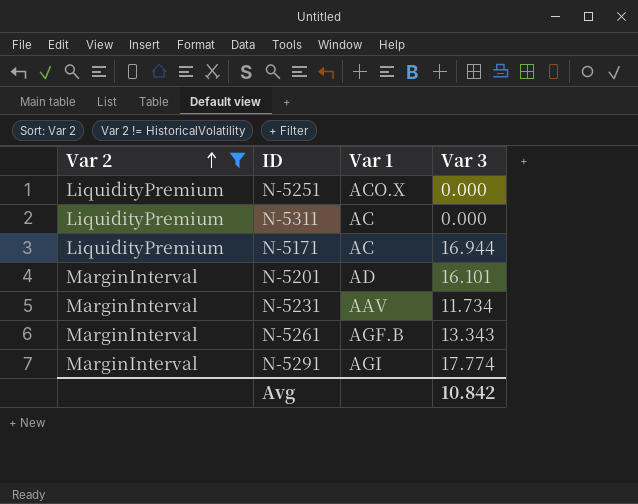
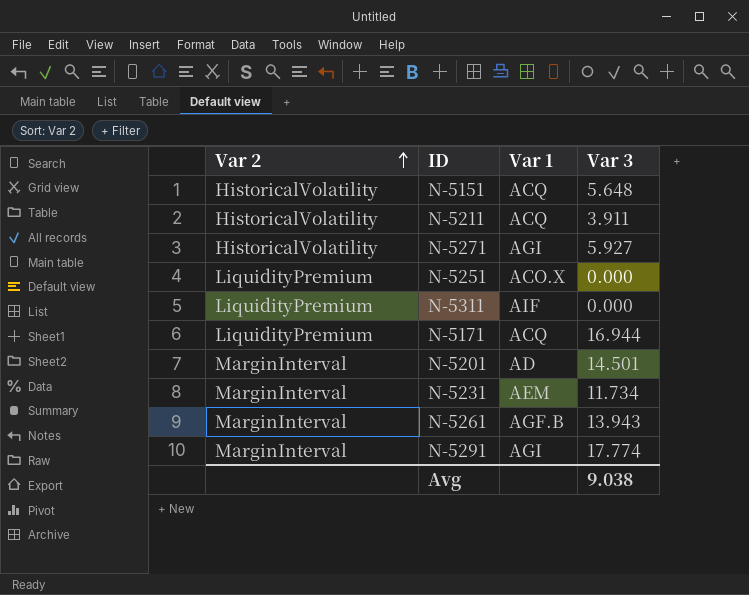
filter: Var 2 != HistoricalVolatility -> none
N-5311 | Var 1: AC -> AIF
N-5171 | Var 1: AC -> ACQ
N-5201 | Var 3: 16.101 -> 14.501
N-5231 | Var 1: AAV -> AEM
N-5261 | Var 3: 13.343 -> 13.943
Avg | Var 3: 10.842 -> 9.038

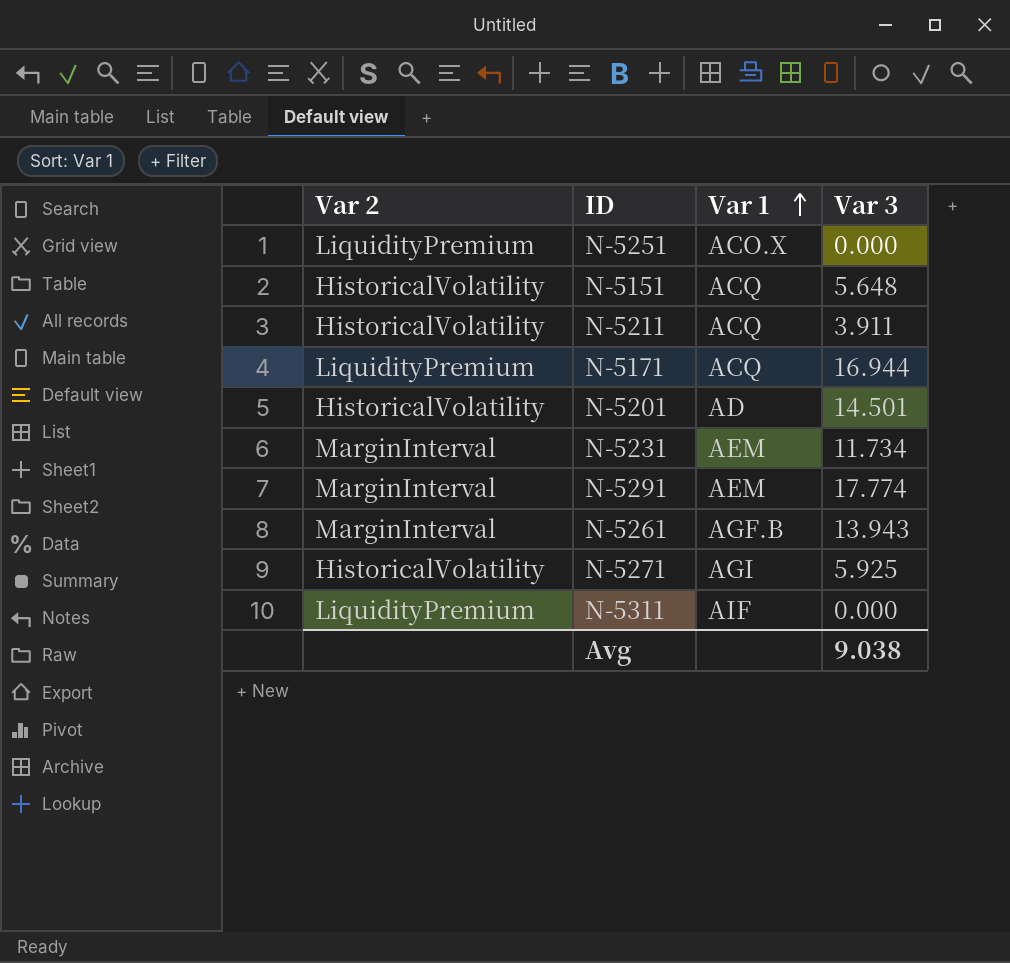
row order: Var 2 ascending -> Var 1 ascending
N-5201 | Var 2: MarginInterval -> HistoricalVolatility
N-5291 | Var 1: AGI -> AEM
N-5271 | Var 3: 5.927 -> 5.925

